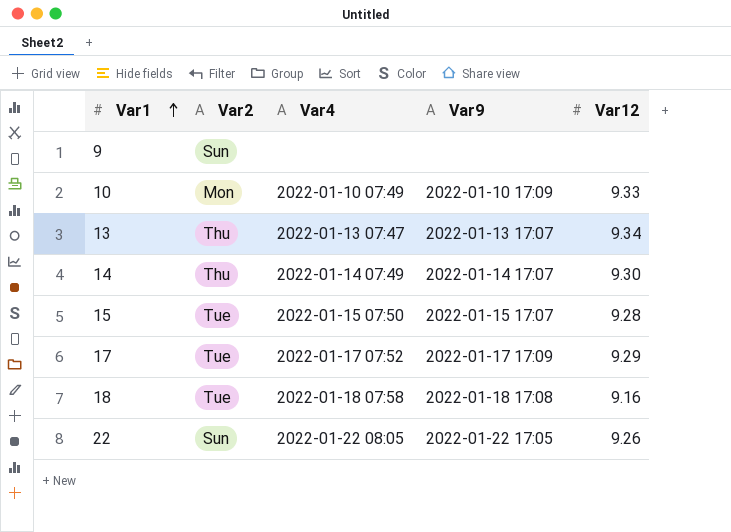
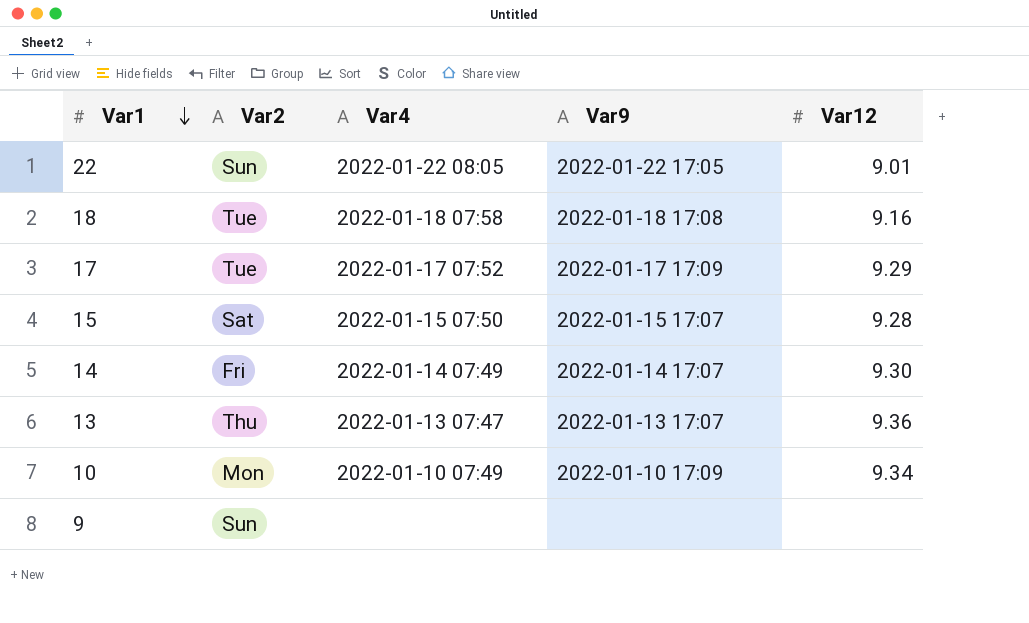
row order: Var1 ascending -> Var1 descending
22 | Var12: 9.26 -> 9.01
15 | Var2: Tue -> Sat
14 | Var2: Thu -> Fri
13 | Var12: 9.34 -> 9.36
10 | Var12: 9.33 -> 9.34

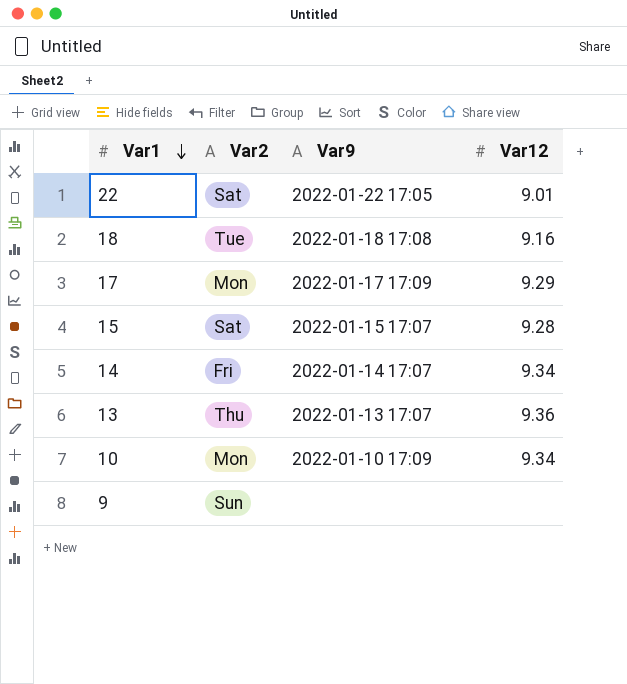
column Var4 | position: 3 -> none
22 | Var2: Sun -> Sat
17 | Var2: Tue -> Mon
14 | Var12: 9.30 -> 9.34

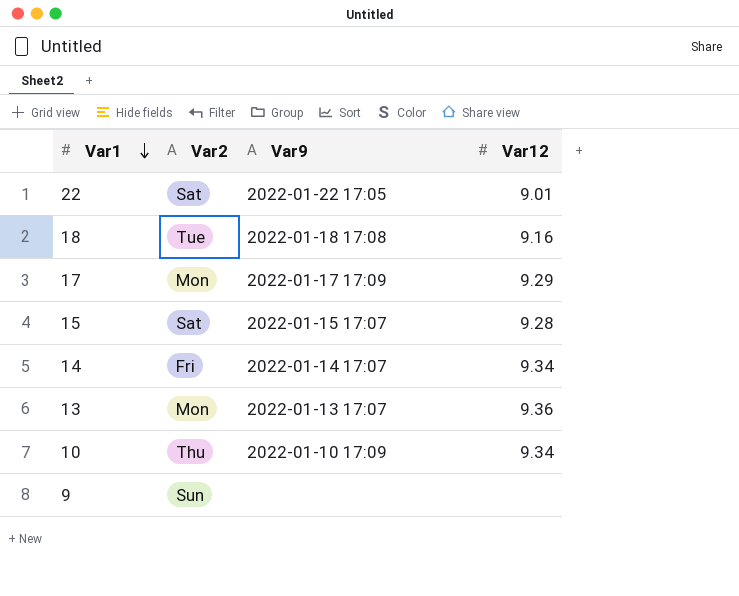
13 | Var2: Thu -> Mon
10 | Var2: Mon -> Thu

